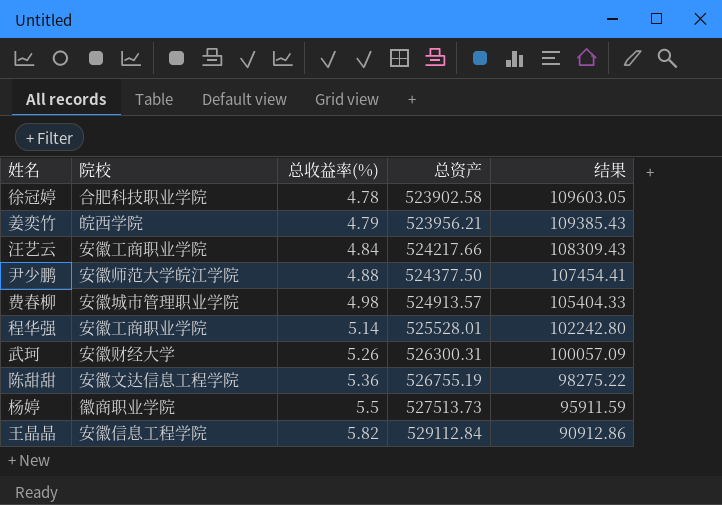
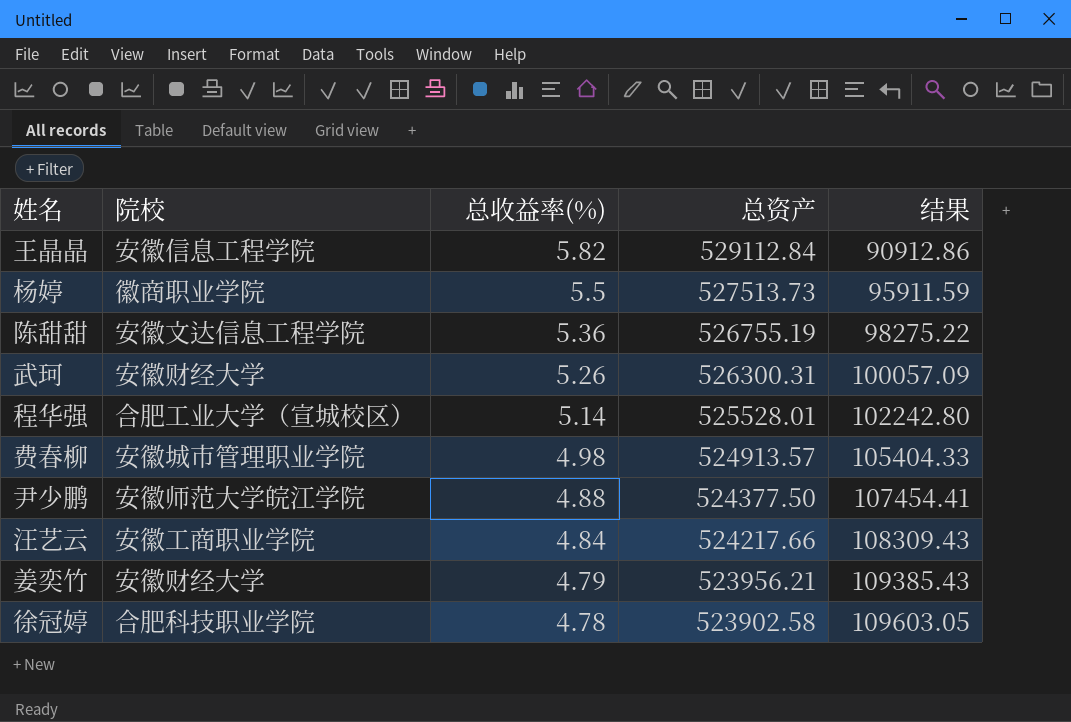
row order: 总收益率(%) ascending -> 总收益率(%) descending
程华强 | 院校: 安徽工商职业学院 -> 合肥工业大学（宣城校区）
姜奕竹 | 院校: 皖西学院 -> 安徽财经大学

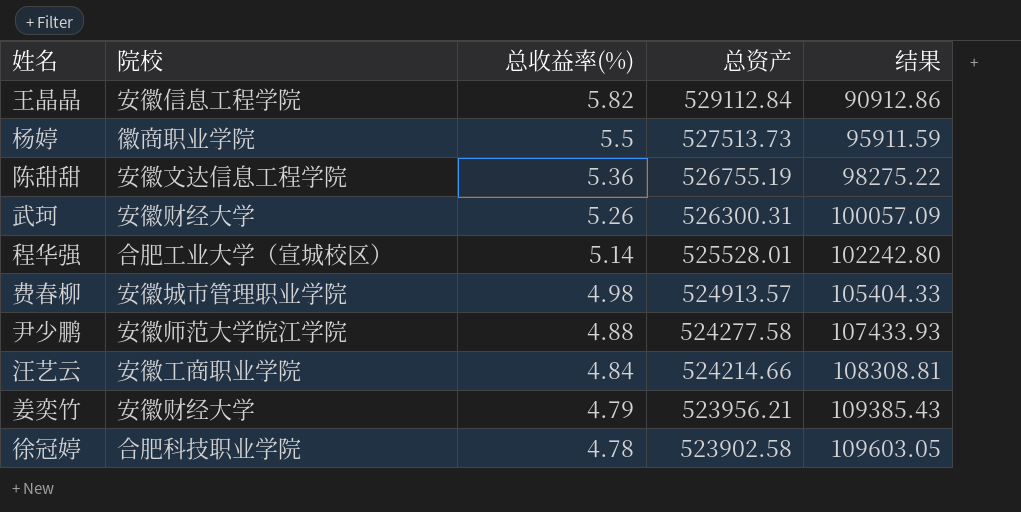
尹少鹏 | 总资产: 524377.50 -> 524277.58
尹少鹏 | 结果: 107454.41 -> 107433.93
汪艺云 | 总资产: 524217.66 -> 524214.66
汪艺云 | 结果: 108309.43 -> 108308.81

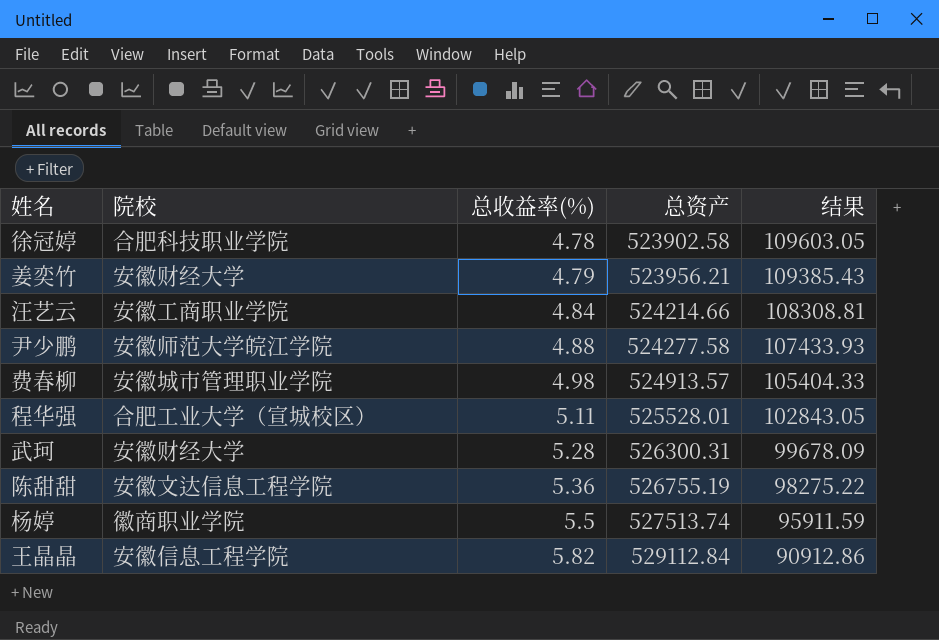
row order: 总收益率(%) descending -> 总收益率(%) ascending
程华强 | 总收益率(%): 5.14 -> 5.11
程华强 | 结果: 102242.80 -> 102843.05
武珂 | 总收益率(%): 5.26 -> 5.28
武珂 | 结果: 100057.09 -> 99678.09
杨婷 | 总资产: 527513.73 -> 527513.74

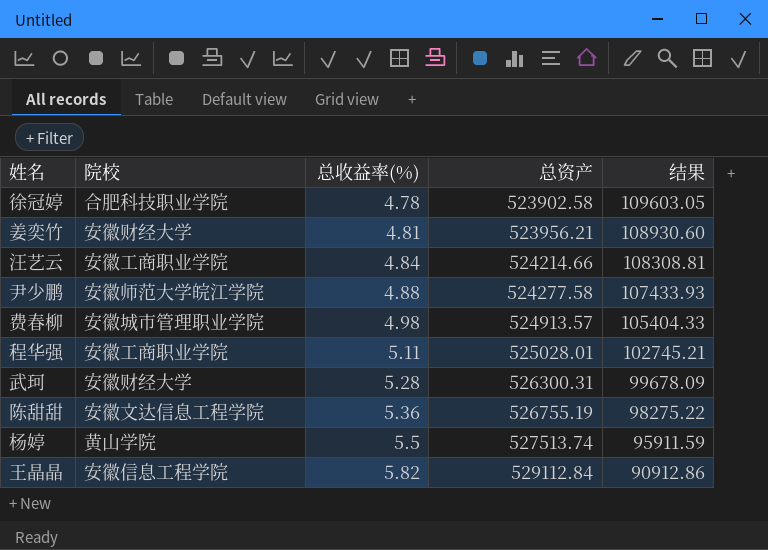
姜奕竹 | 总收益率(%): 4.79 -> 4.81
姜奕竹 | 结果: 109385.43 -> 108930.60
程华强 | 院校: 合肥工业大学（宣城校区） -> 安徽工商职业学院
程华强 | 总资产: 525528.01 -> 525028.01
程华强 | 结果: 102843.05 -> 102745.21
杨婷 | 院校: 徽商职业学院 -> 黄山学院

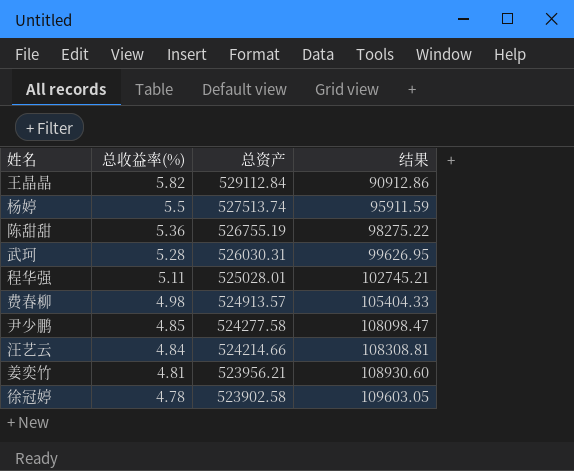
row order: 总收益率(%) ascending -> 总收益率(%) descending
column 院校 | position: 2 -> none
武珂 | 总资产: 526300.31 -> 526030.31
武珂 | 结果: 99678.09 -> 99626.95
尹少鹏 | 总收益率(%): 4.88 -> 4.85
尹少鹏 | 结果: 107433.93 -> 108098.47

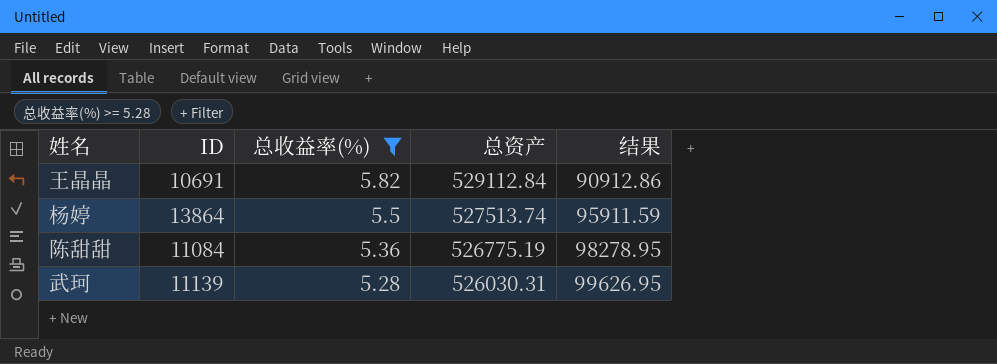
filter: none -> 总收益率(%) >= 5.28
column ID | position: none -> 2
陈甜甜 | 总资产: 526755.19 -> 526775.19
陈甜甜 | 结果: 98275.22 -> 98278.95

